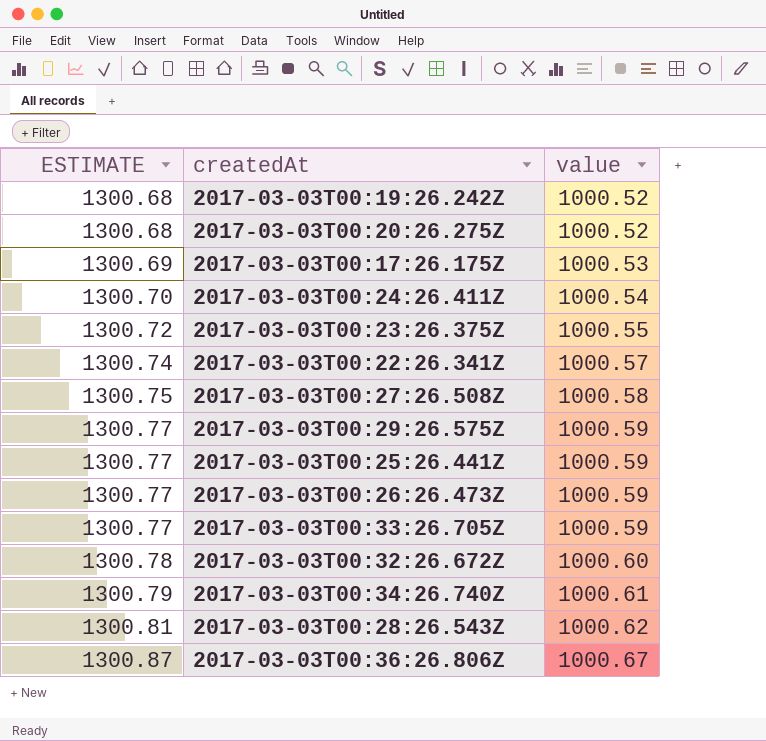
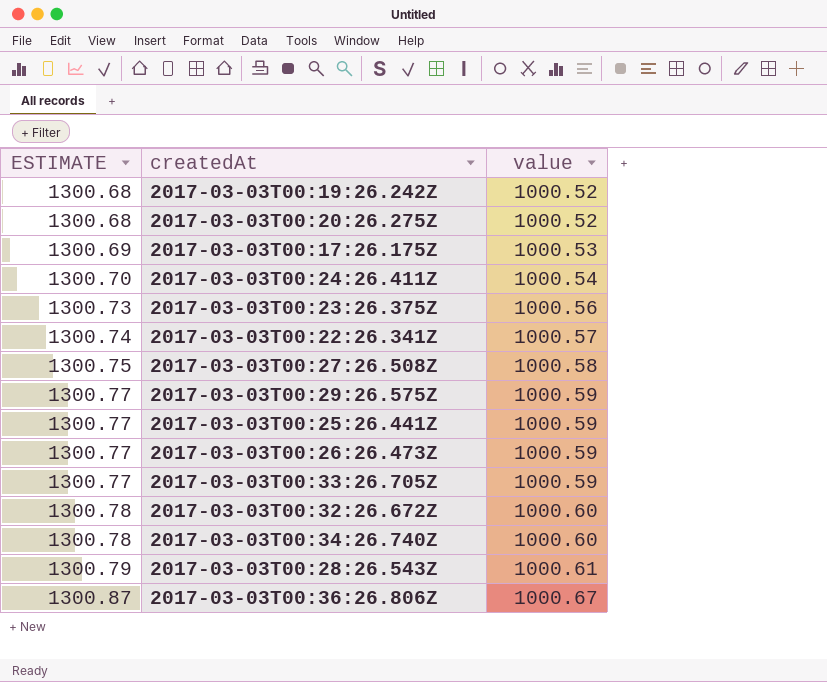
2017-03-03T00:23:26.375Z | ESTIMATE: 1300.72 -> 1300.73
2017-03-03T00:23:26.375Z | value: 1000.55 -> 1000.56
2017-03-03T00:34:26.740Z | ESTIMATE: 1300.79 -> 1300.78
2017-03-03T00:34:26.740Z | value: 1000.61 -> 1000.60
2017-03-03T00:28:26.543Z | ESTIMATE: 1300.81 -> 1300.79
2017-03-03T00:28:26.543Z | value: 1000.62 -> 1000.61

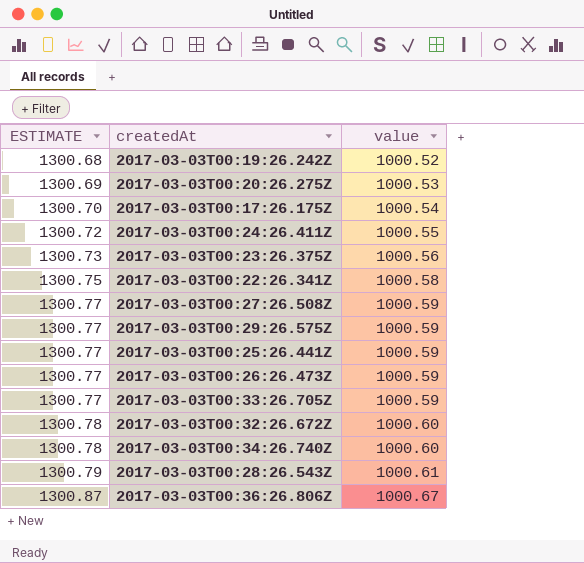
2017-03-03T00:20:26.275Z | ESTIMATE: 1300.68 -> 1300.69
2017-03-03T00:20:26.275Z | value: 1000.52 -> 1000.53
2017-03-03T00:17:26.175Z | ESTIMATE: 1300.69 -> 1300.70
2017-03-03T00:17:26.175Z | value: 1000.53 -> 1000.54
2017-03-03T00:24:26.411Z | ESTIMATE: 1300.70 -> 1300.72
2017-03-03T00:24:26.411Z | value: 1000.54 -> 1000.55
2017-03-03T00:22:26.341Z | ESTIMATE: 1300.74 -> 1300.75
2017-03-03T00:22:26.341Z | value: 1000.57 -> 1000.58
2017-03-03T00:27:26.508Z | ESTIMATE: 1300.75 -> 1300.77
2017-03-03T00:27:26.508Z | value: 1000.58 -> 1000.59

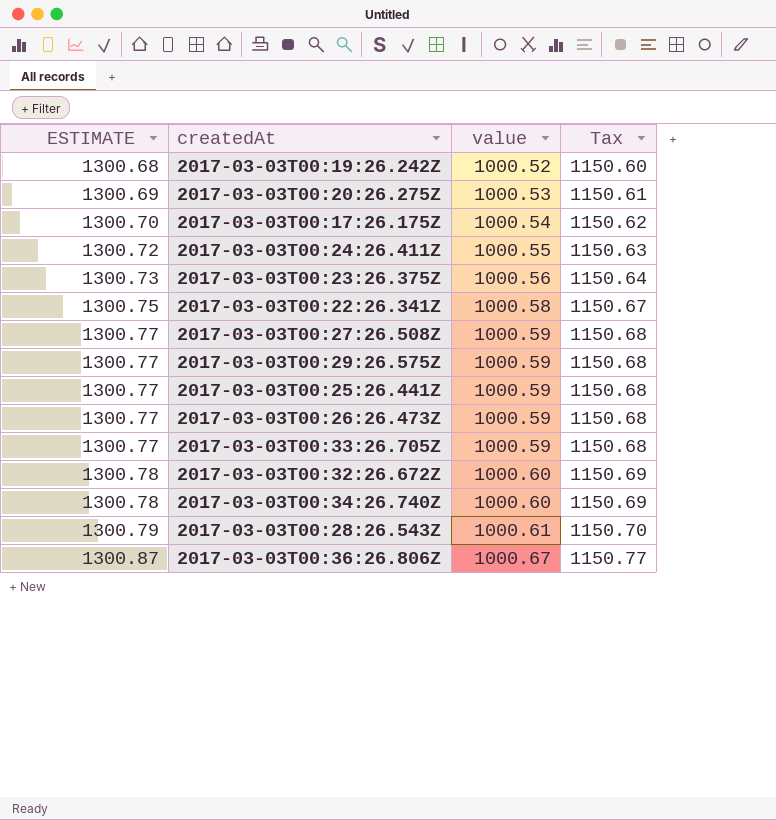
column Tax | formula: none -> [value] * 1.15

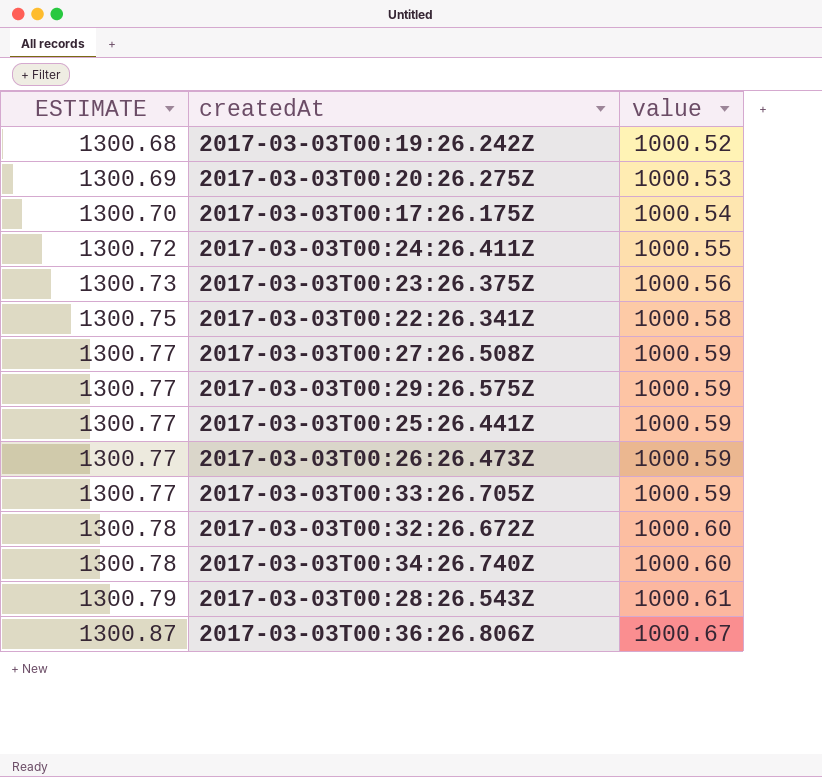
column Tax | formula: [value] * 1.15 -> none

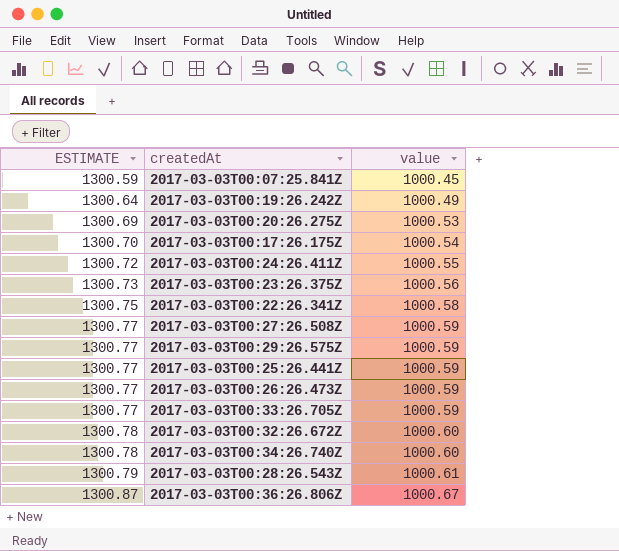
row 2017-03-03T00:07:25.841Z: none -> 1300.59 | 1000.45
2017-03-03T00:19:26.242Z | ESTIMATE: 1300.68 -> 1300.64
2017-03-03T00:19:26.242Z | value: 1000.52 -> 1000.49

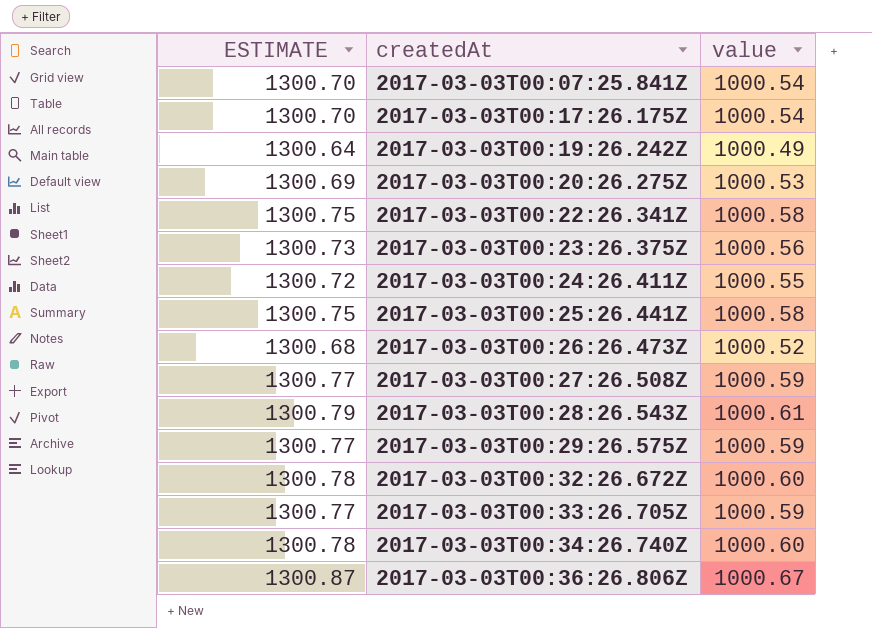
row order: ESTIMATE ascending -> createdAt ascending
2017-03-03T00:07:25.841Z | ESTIMATE: 1300.59 -> 1300.70
2017-03-03T00:07:25.841Z | value: 1000.45 -> 1000.54
2017-03-03T00:25:26.441Z | ESTIMATE: 1300.77 -> 1300.75
2017-03-03T00:25:26.441Z | value: 1000.59 -> 1000.58
2017-03-03T00:26:26.473Z | ESTIMATE: 1300.77 -> 1300.68
2017-03-03T00:26:26.473Z | value: 1000.59 -> 1000.52

